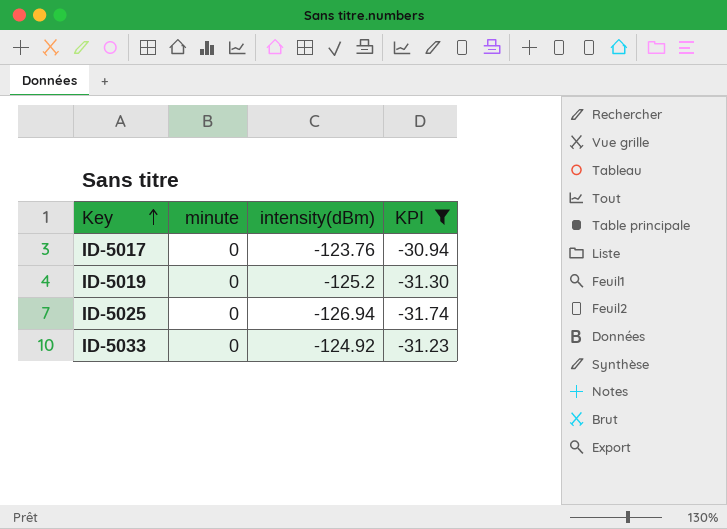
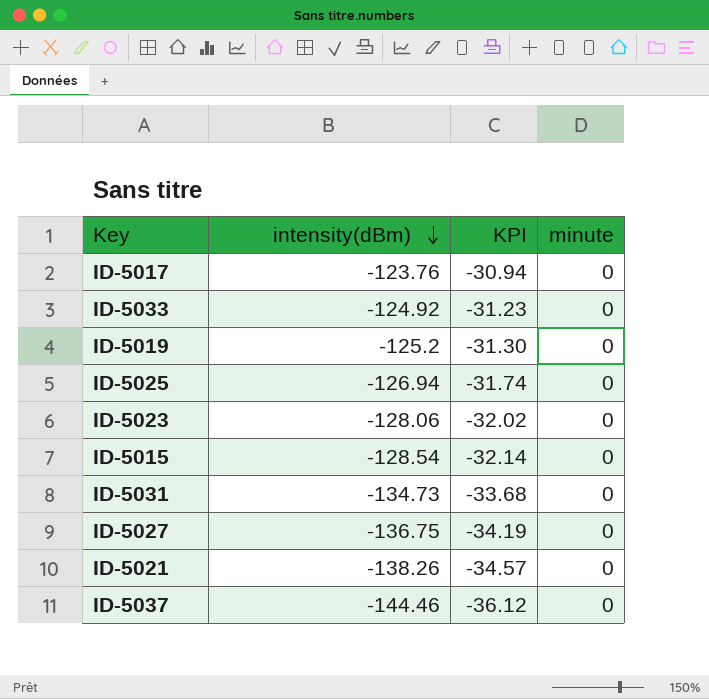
filter: KPI >= -31.74 -> none
row order: Key ascending -> intensity(dBm) descending
column minute | position: 2 -> 4

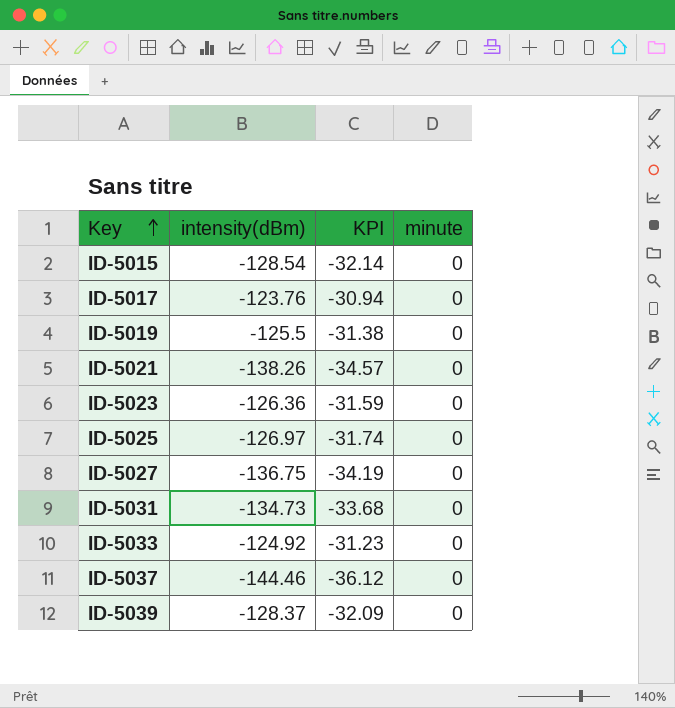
row order: intensity(dBm) descending -> Key ascending
ID-5019 | intensity(dBm): -125.2 -> -125.5
ID-5019 | KPI: -31.30 -> -31.38
ID-5023 | intensity(dBm): -128.06 -> -126.36
ID-5023 | KPI: -32.02 -> -31.59
ID-5025 | intensity(dBm): -126.94 -> -126.97
row ID-5039: none -> -128.37 | -32.09 | 0

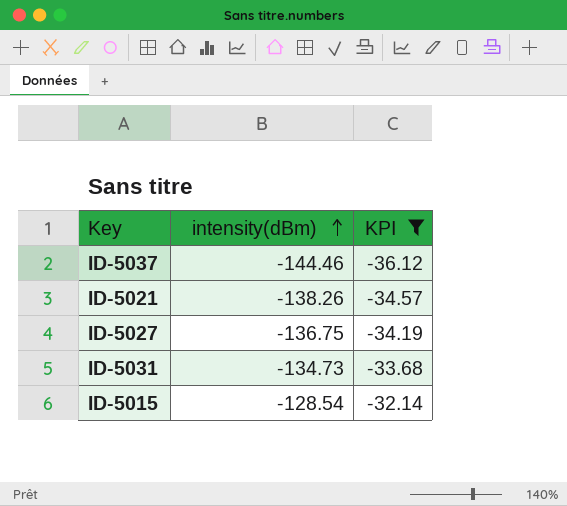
filter: none -> KPI <= -32.14
row order: Key ascending -> intensity(dBm) ascending
column minute | position: 4 -> none

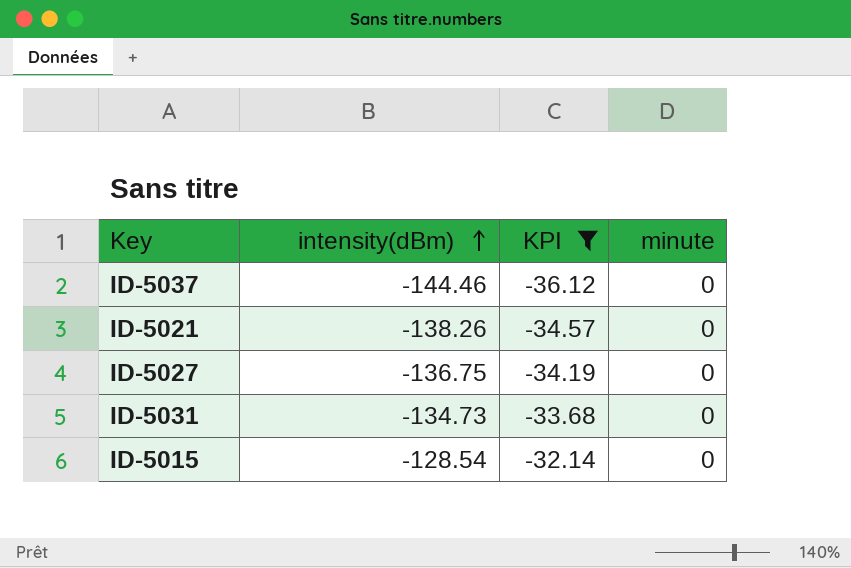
column minute | position: none -> 4

